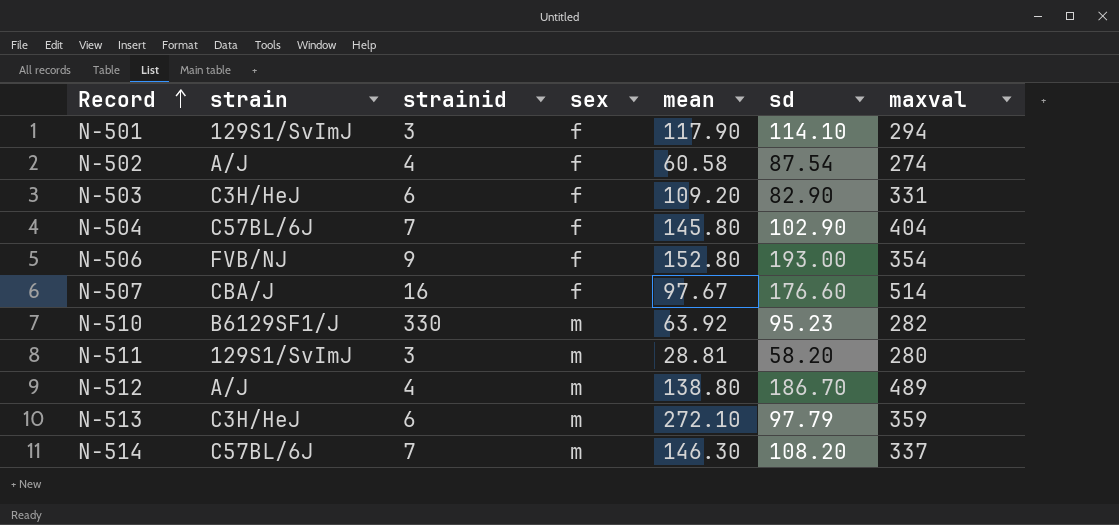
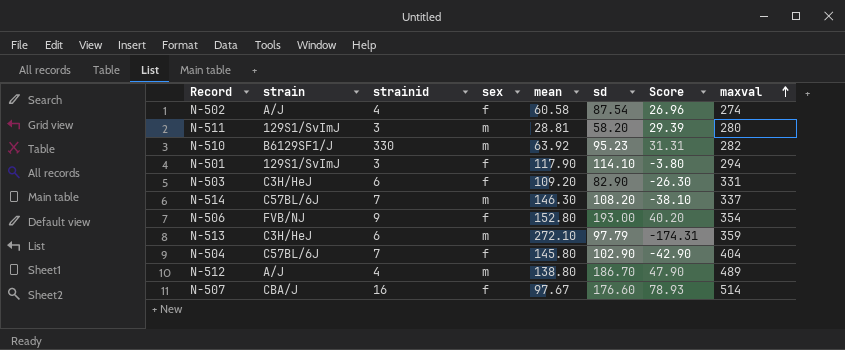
row order: Record ascending -> maxval ascending
column Score | formula: none -> [sd] - [mean]

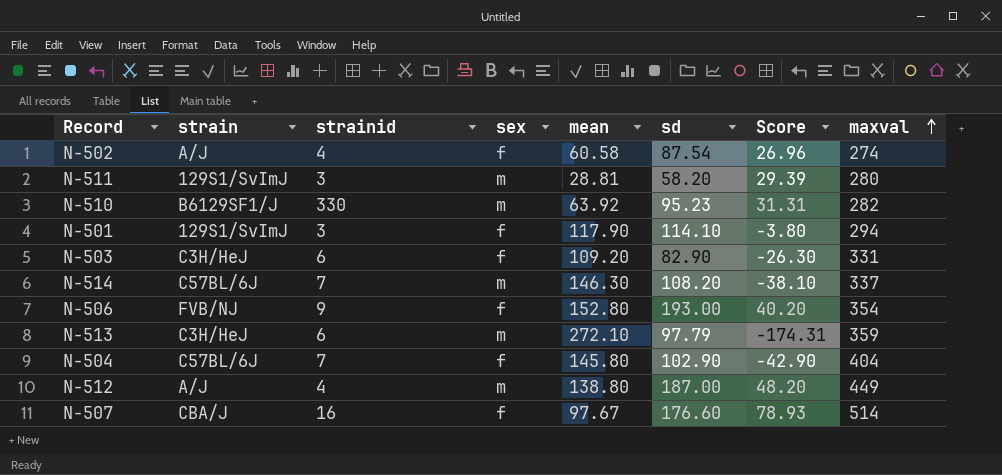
N-512 | sd: 186.70 -> 187.00
N-512 | Score: 47.90 -> 48.20
N-512 | maxval: 489 -> 449

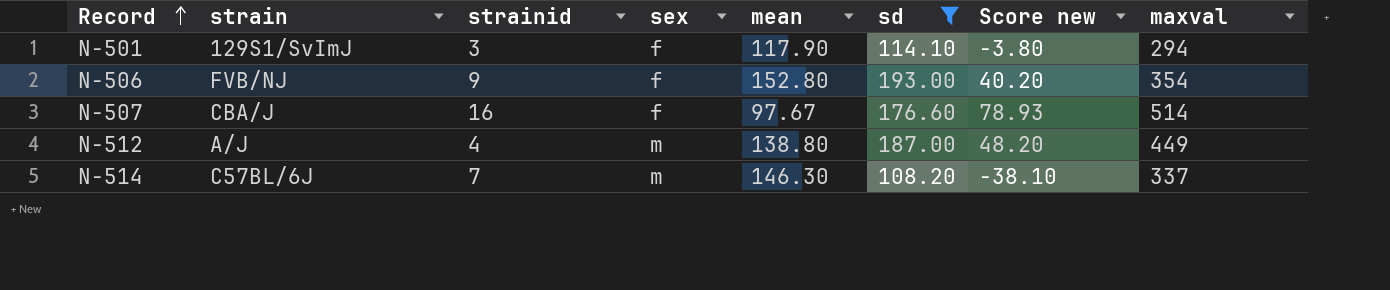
filter: none -> sd >= 108.20
row order: maxval ascending -> Record ascending
column name: Score -> Score new

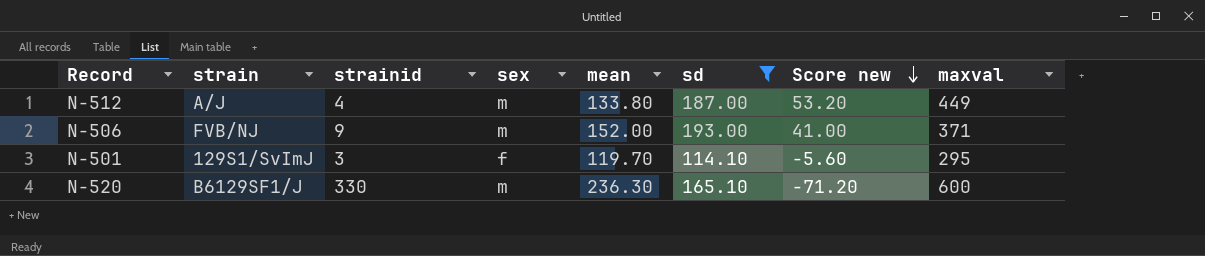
row order: Record ascending -> Score new descending
row N-507: CBA/J | 16 | f | 97.67 | 176.60 | 78.93 | 514 -> none
row N-514: C57BL/6J | 7 | m | 146.30 | 108.20 | -38.10 | 337 -> none
N-512 | mean: 138.80 -> 133.80
N-512 | Score new: 48.20 -> 53.20
N-506 | sex: f -> m
N-506 | mean: 152.80 -> 152.00
N-506 | Score new: 40.20 -> 41.00
N-506 | maxval: 354 -> 371
N-501 | mean: 117.90 -> 119.70
N-501 | Score new: -3.80 -> -5.60
N-501 | maxval: 294 -> 295
row N-520: none -> B6129SF1/J | 330 | m | 236.30 | 165.10 | -71.20 | 600

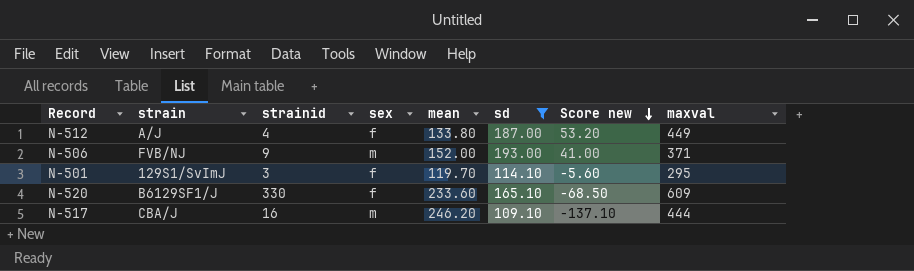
N-512 | sex: m -> f
N-520 | sex: m -> f
N-520 | mean: 236.30 -> 233.60
N-520 | Score new: -71.20 -> -68.50
N-520 | maxval: 600 -> 609
row N-517: none -> CBA/J | 16 | m | 246.20 | 109.10 | -137.10 | 444

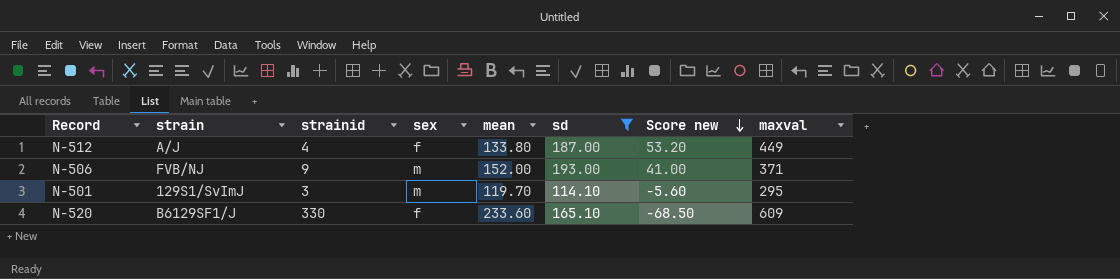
row N-517: CBA/J | 16 | m | 246.20 | 109.10 | -137.10 | 444 -> none
N-501 | sex: f -> m

